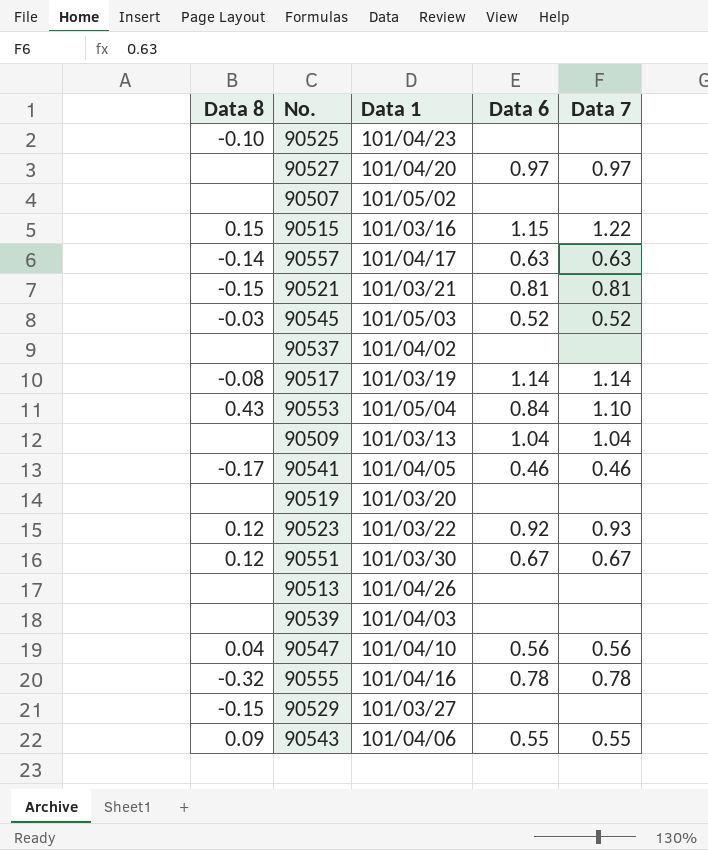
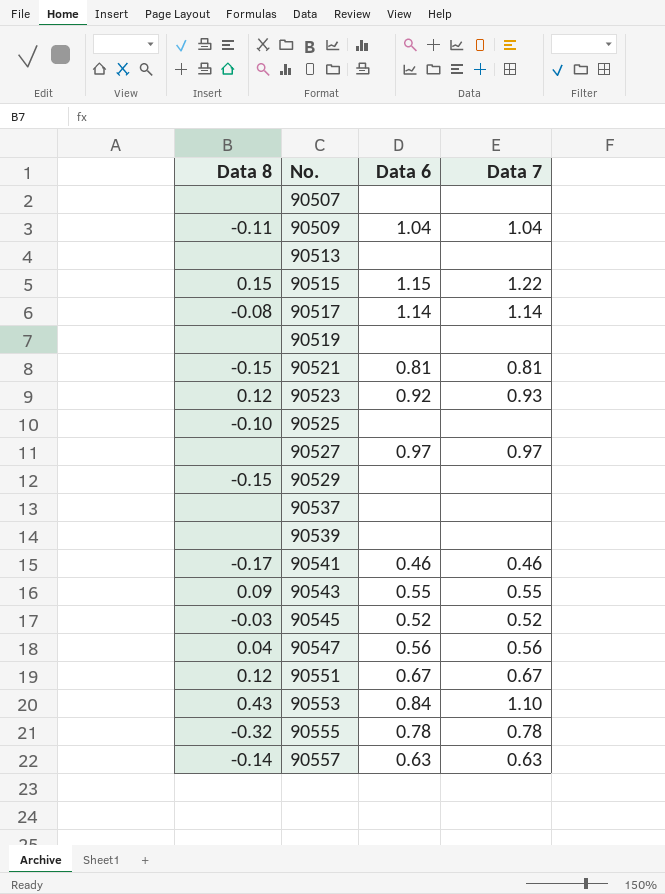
row order: none -> No. ascending
column Data 1 | position: 3 -> none
90509 | Data 8: none -> -0.11

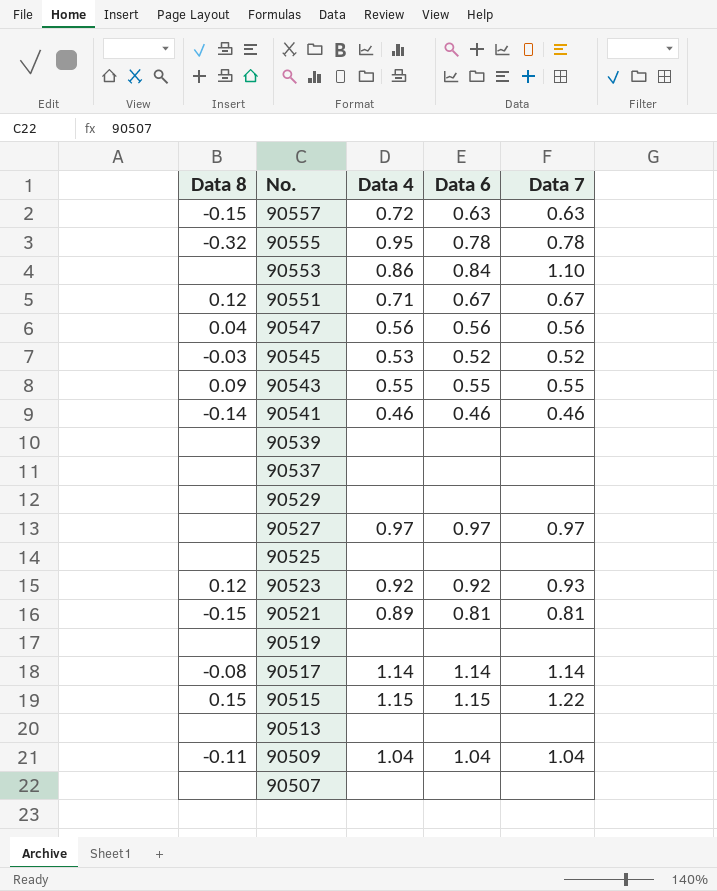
row order: No. ascending -> No. descending
column Data 4 | position: none -> 3
90557 | Data 8: -0.14 -> -0.15
90553 | Data 8: 0.43 -> none
90541 | Data 8: -0.17 -> -0.14
90529 | Data 8: -0.15 -> none
90525 | Data 8: -0.10 -> none

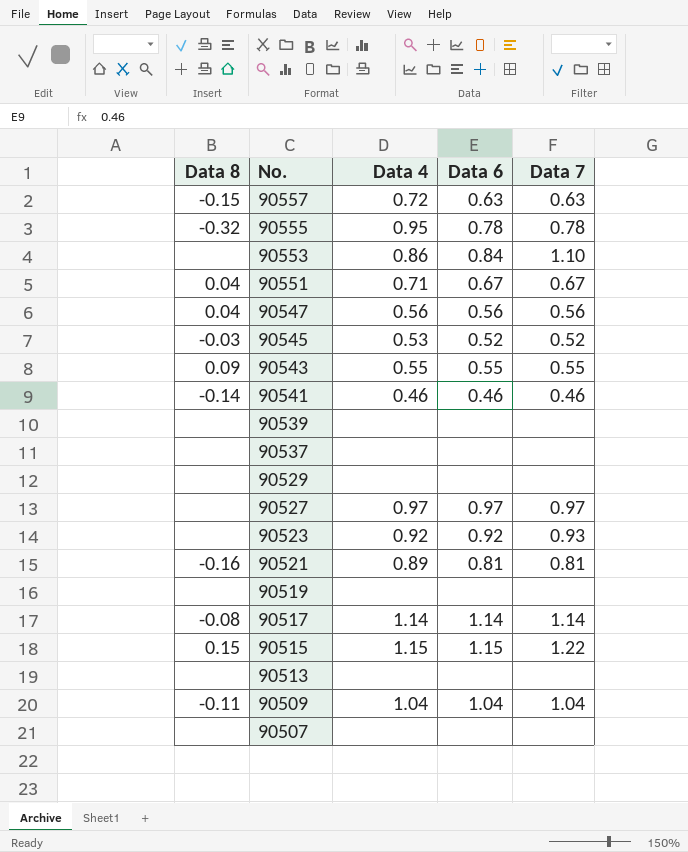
row 90525: none | none | none | none -> none
90551 | Data 8: 0.12 -> 0.04
90523 | Data 8: 0.12 -> none
90521 | Data 8: -0.15 -> -0.16

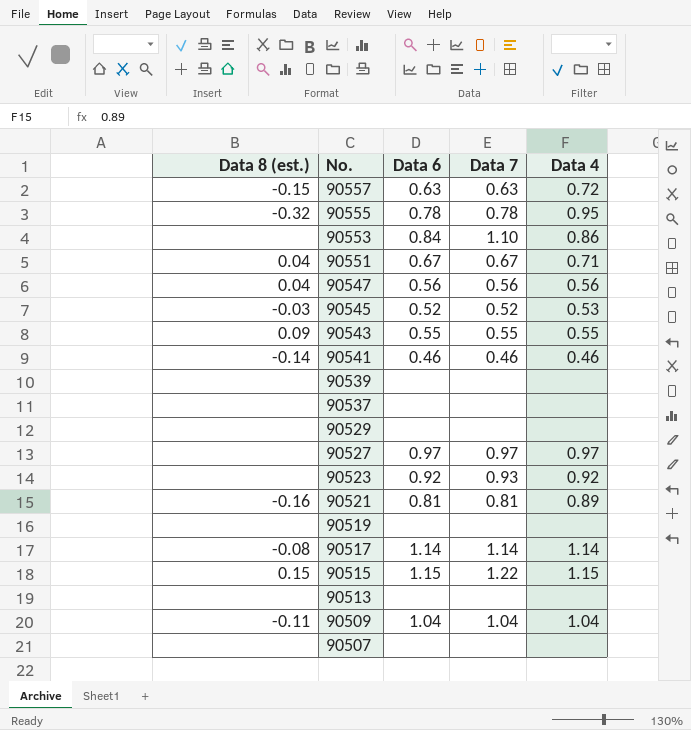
column name: Data 8 -> Data 8 (est.)
column Data 4 | position: 3 -> 5

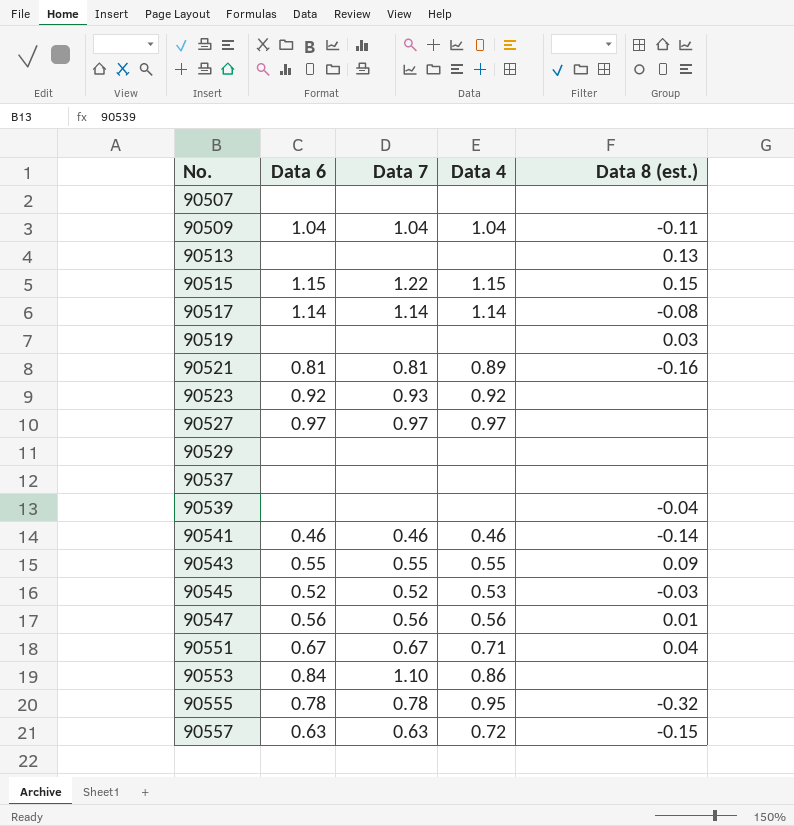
row order: No. descending -> No. ascending
column Data 8 (est.) | position: 1 -> 5
90513 | Data 8 (est.): none -> 0.13
90519 | Data 8 (est.): none -> 0.03
90539 | Data 8 (est.): none -> -0.04
90547 | Data 8 (est.): 0.04 -> 0.01

